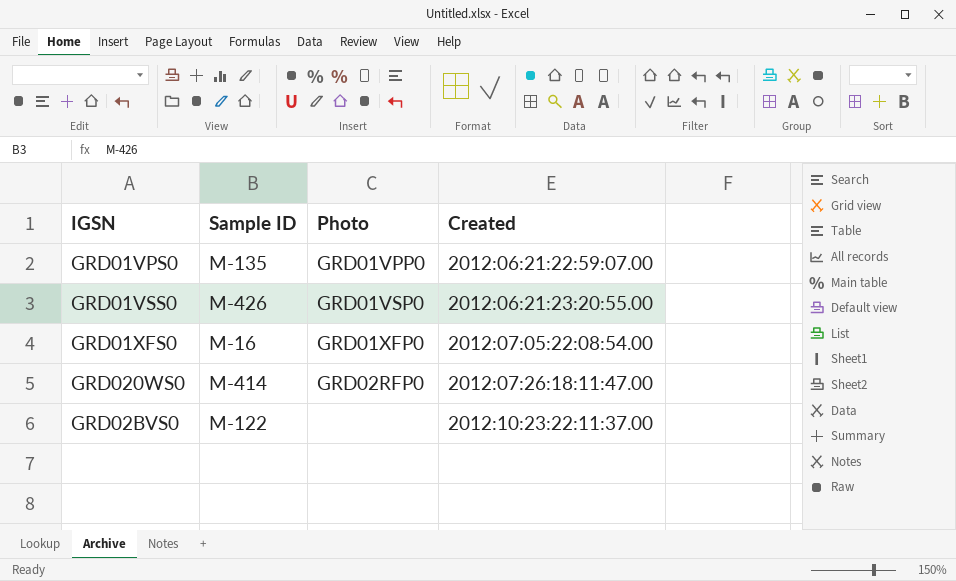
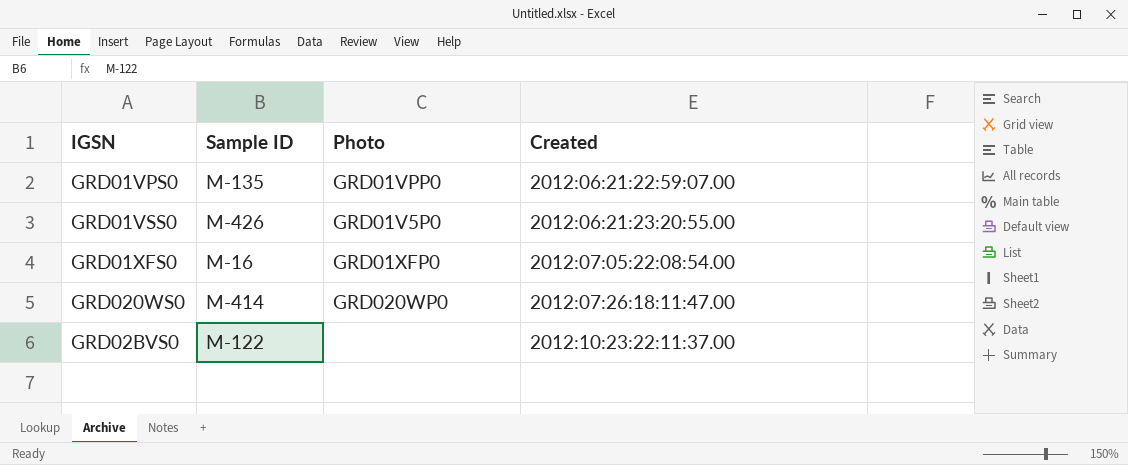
GRD01VSS0 | Photo: GRD01VSP0 -> GRD01V5P0
GRD020WS0 | Photo: GRD02RFP0 -> GRD020WP0

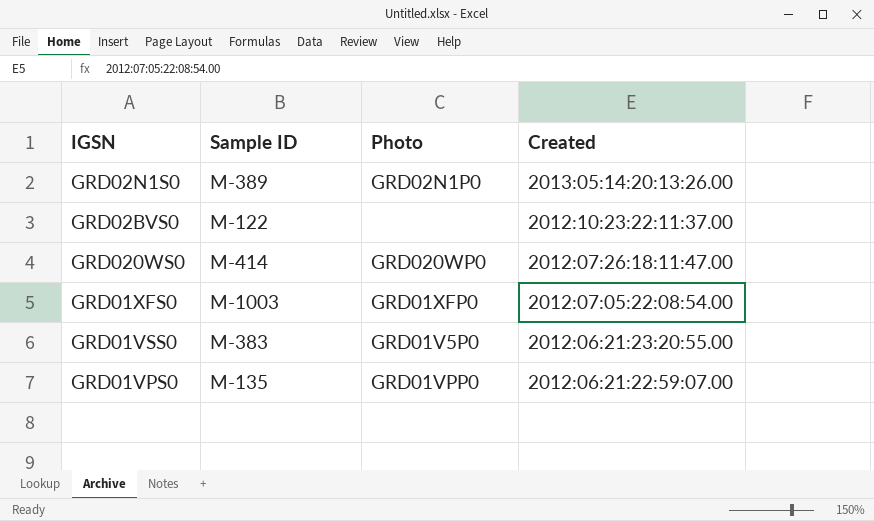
row order: Created ascending -> Created descending
row GRD02N1S0: none -> M-389 | GRD02N1P0 | 2013:05:14:20:13:26.00
GRD01XFS0 | Sample ID: M-16 -> M-1003
GRD01VSS0 | Sample ID: M-426 -> M-383

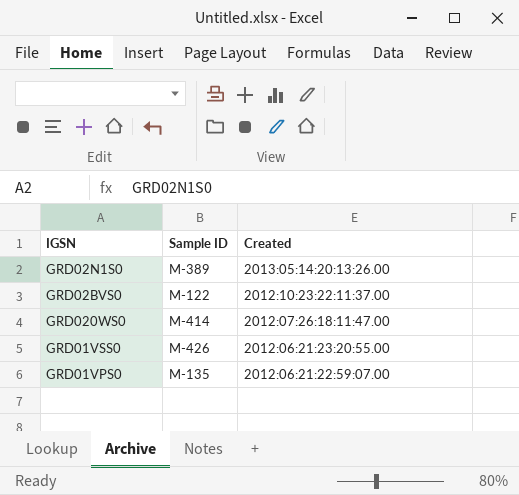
column Photo | position: 3 -> none
row GRD01XFS0: M-1003 | GRD01XFP0 | 2012:07:05:22:08:54.00 -> none
GRD01VSS0 | Sample ID: M-383 -> M-426

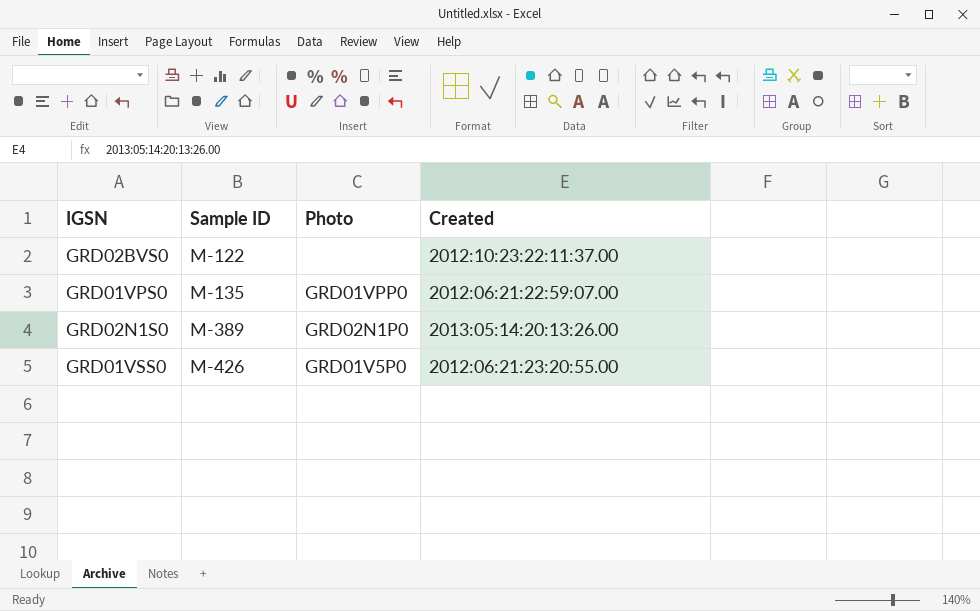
row order: Created descending -> Sample ID ascending
column Photo | position: none -> 3
row GRD020WS0: M-414 | 2012:07:26:18:11:47.00 -> none

